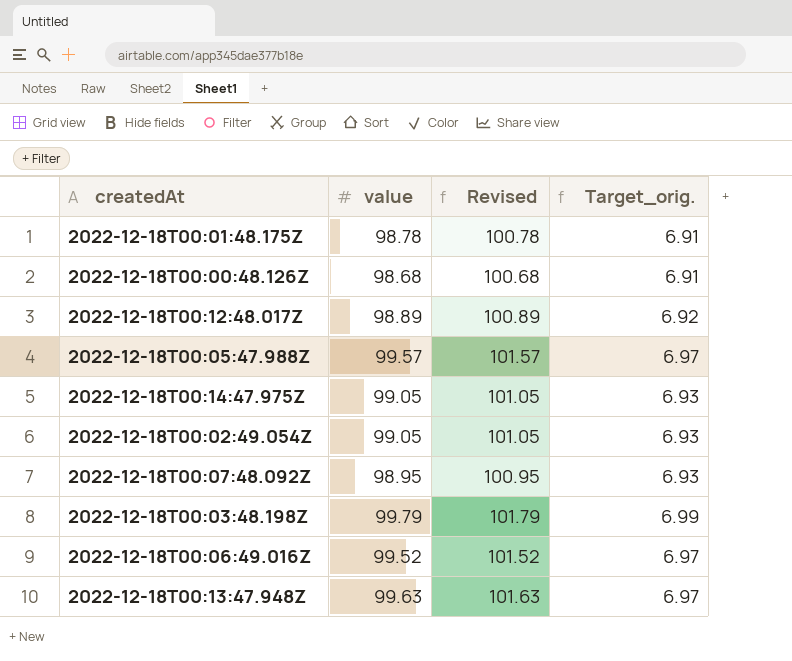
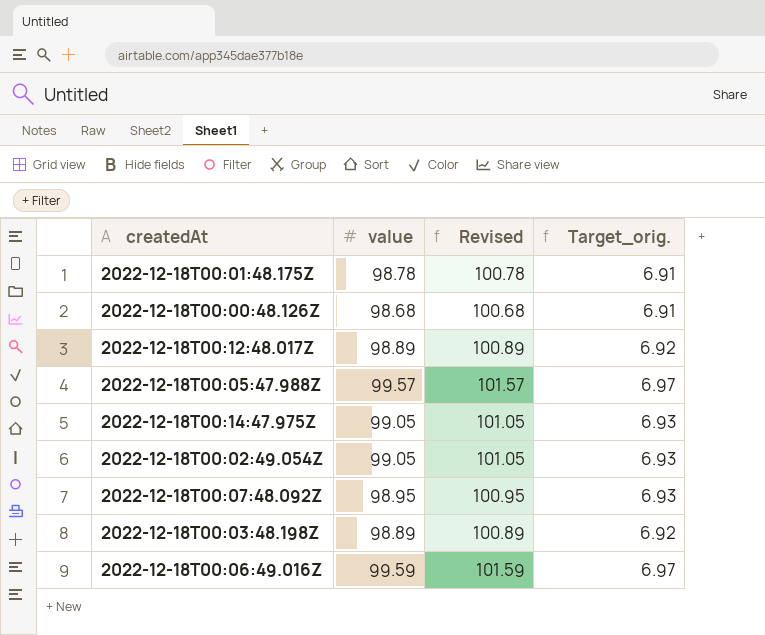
row 2022-12-18T00:13:47.948Z: 99.63 | 101.63 | 6.97 -> none
2022-12-18T00:03:48.198Z | value: 99.79 -> 98.89
2022-12-18T00:03:48.198Z | Revised: 101.79 -> 100.89
2022-12-18T00:03:48.198Z | Target_orig.: 6.99 -> 6.92
2022-12-18T00:06:49.016Z | value: 99.52 -> 99.59
2022-12-18T00:06:49.016Z | Revised: 101.52 -> 101.59

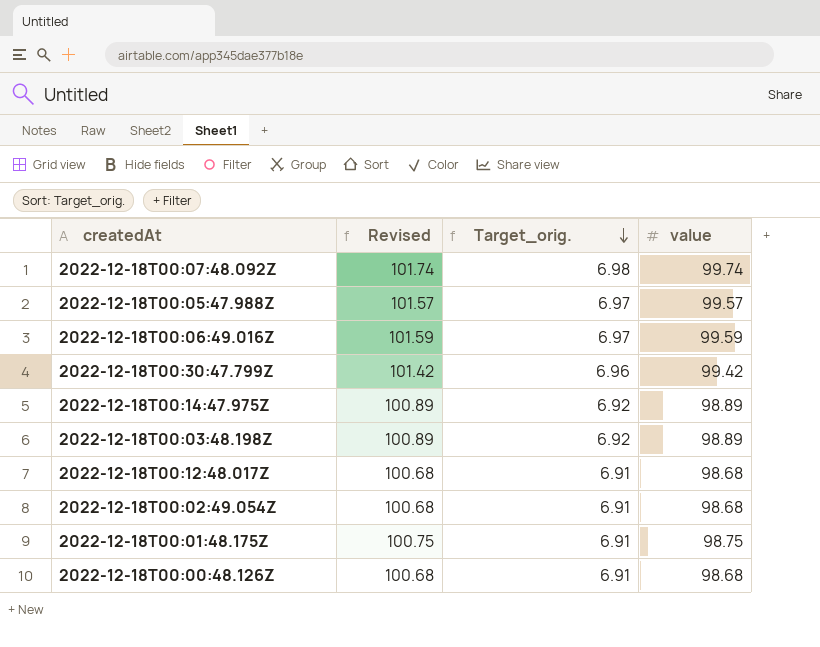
row order: none -> Target_orig. descending
column value | position: 2 -> 4
2022-12-18T00:07:48.092Z | Revised: 100.95 -> 101.74
2022-12-18T00:07:48.092Z | Target_orig.: 6.93 -> 6.98
2022-12-18T00:07:48.092Z | value: 98.95 -> 99.74
row 2022-12-18T00:30:47.799Z: none -> 101.42 | 6.96 | 99.42
2022-12-18T00:14:47.975Z | Revised: 101.05 -> 100.89
2022-12-18T00:14:47.975Z | Target_orig.: 6.93 -> 6.92
2022-12-18T00:14:47.975Z | value: 99.05 -> 98.89
2022-12-18T00:12:48.017Z | Revised: 100.89 -> 100.68
2022-12-18T00:12:48.017Z | Target_orig.: 6.92 -> 6.91
2022-12-18T00:12:48.017Z | value: 98.89 -> 98.68
2022-12-18T00:02:49.054Z | Revised: 101.05 -> 100.68
2022-12-18T00:02:49.054Z | Target_orig.: 6.93 -> 6.91
2022-12-18T00:02:49.054Z | value: 99.05 -> 98.68
2022-12-18T00:01:48.175Z | Revised: 100.78 -> 100.75
2022-12-18T00:01:48.175Z | value: 98.78 -> 98.75

